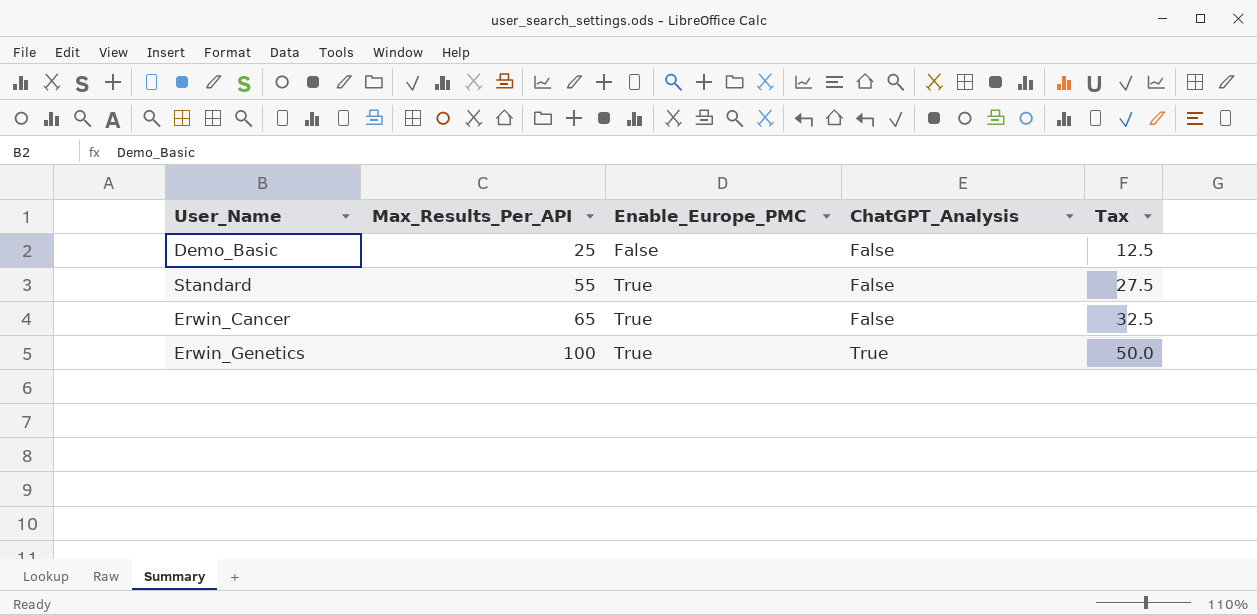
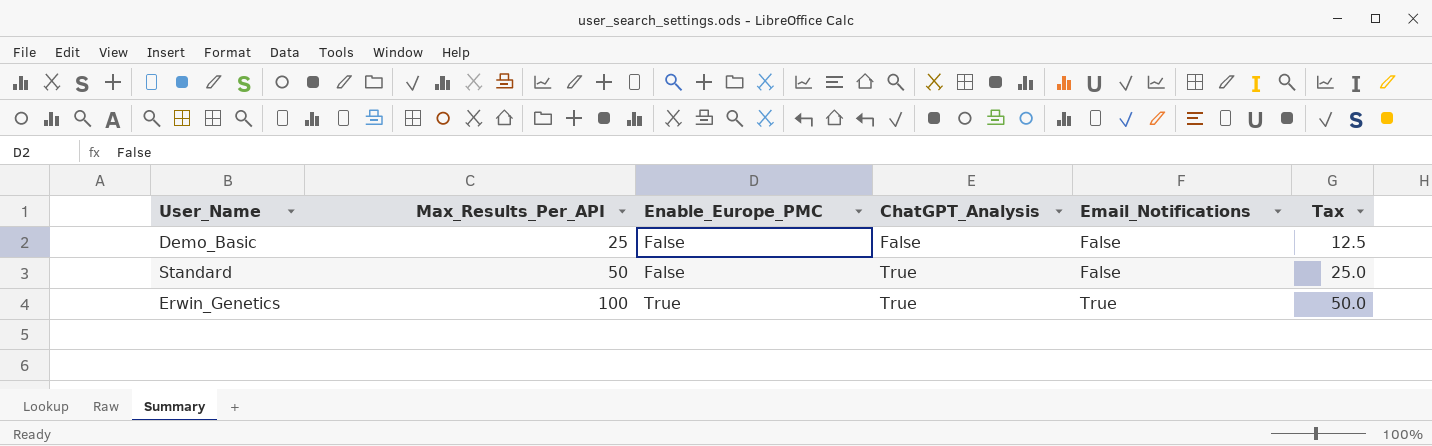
column Email_Notifications | position: none -> 5
row Erwin_Cancer: 65 | True | False | 32.5 -> none
Standard | Max_Results_Per_API: 55 -> 50
Standard | Enable_Europe_PMC: True -> False
Standard | ChatGPT_Analysis: False -> True
Standard | Tax: 27.5 -> 25.0

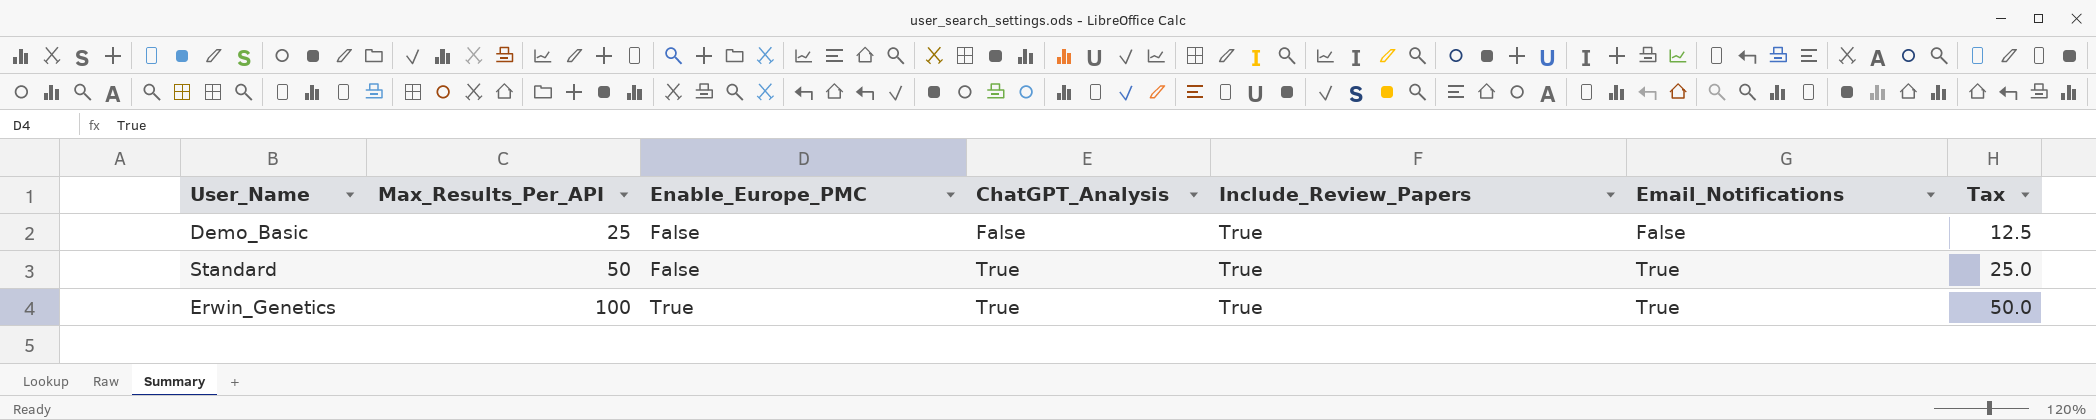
column Include_Review_Papers | position: none -> 5
Standard | Email_Notifications: False -> True

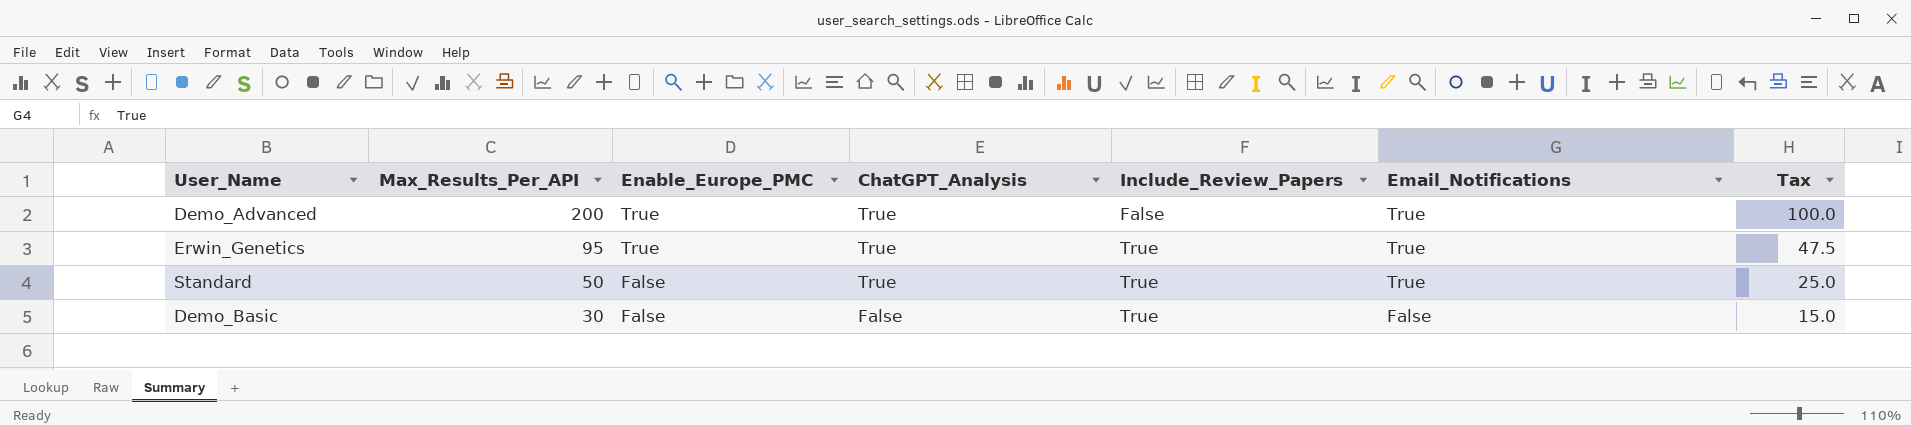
row order: Max_Results_Per_API ascending -> Max_Results_Per_API descending
row Demo_Advanced: none -> 200 | True | True | False | True | 100.0
Erwin_Genetics | Max_Results_Per_API: 100 -> 95
Erwin_Genetics | Tax: 50.0 -> 47.5
Demo_Basic | Max_Results_Per_API: 25 -> 30
Demo_Basic | Tax: 12.5 -> 15.0

